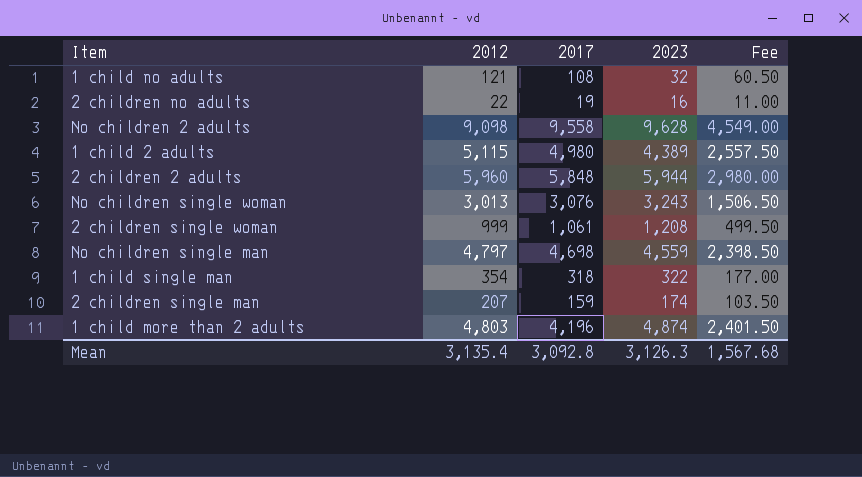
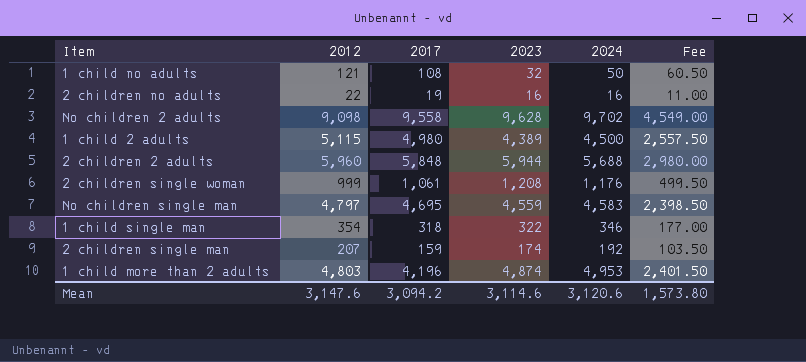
column 2024 | position: none -> 5
row No children single woman: 3,013 | 3,076 | 3,243 | 1,506.50 -> none
No children single man | 2017: 4,698 -> 4,695
Mean | 2012: 3,135.4 -> 3,147.6
Mean | 2017: 3,092.8 -> 3,094.2
Mean | 2023: 3,126.3 -> 3,114.6
Mean | Fee: 1,567.68 -> 1,573.80

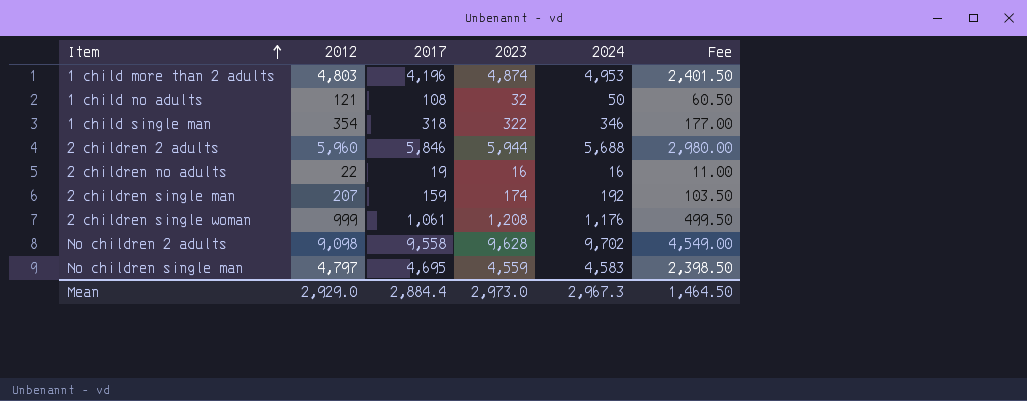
row order: none -> Item ascending
row 1 child 2 adults: 5,115 | 4,980 | 4,389 | 4,500 | 2,557.50 -> none
2 children 2 adults | 2017: 5,848 -> 5,846
Mean | 2012: 3,147.6 -> 2,929.0
Mean | 2017: 3,094.2 -> 2,884.4
Mean | 2023: 3,114.6 -> 2,973.0
Mean | 2024: 3,120.6 -> 2,967.3
Mean | Fee: 1,573.80 -> 1,464.50

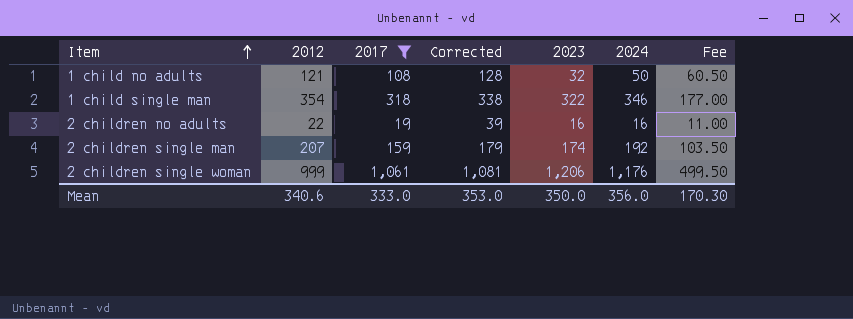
filter: none -> 2017 <= 1,061
column Corrected | formula: none -> [2017] + 20
2 children single woman | 2023: 1,208 -> 1,206
Mean | 2012: 2,929.0 -> 340.6
Mean | 2017: 2,884.4 -> 333.0
Mean | 2023: 2,973.0 -> 350.0
Mean | 2024: 2,967.3 -> 356.0
Mean | Fee: 1,464.50 -> 170.30

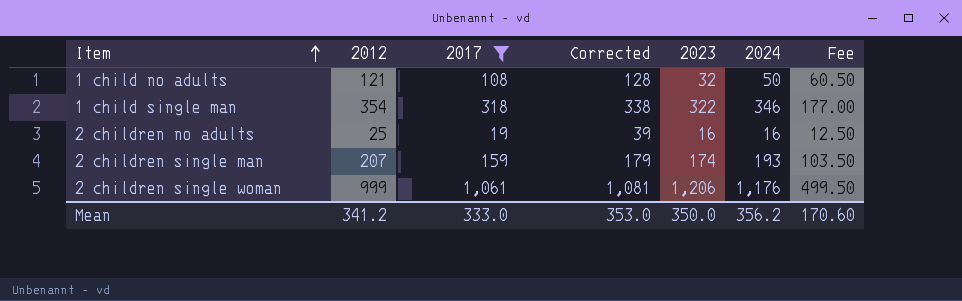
2 children no adults | 2012: 22 -> 25
2 children no adults | Fee: 11.00 -> 12.50
2 children single man | 2024: 192 -> 193
Mean | 2012: 340.6 -> 341.2
Mean | 2024: 356.0 -> 356.2
Mean | Fee: 170.30 -> 170.60

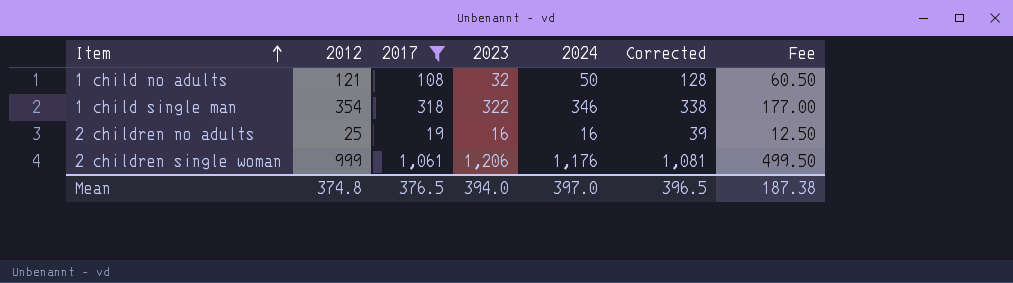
column Corrected | position: 4 -> 6
row 2 children single man: 207 | 159 | 179 | 174 | 193 | 103.50 -> none
Mean | 2012: 341.2 -> 374.8
Mean | 2017: 333.0 -> 376.5
Mean | 2023: 350.0 -> 394.0
Mean | 2024: 356.2 -> 397.0
Mean | Corrected: 353.0 -> 396.5
Mean | Fee: 170.60 -> 187.38

